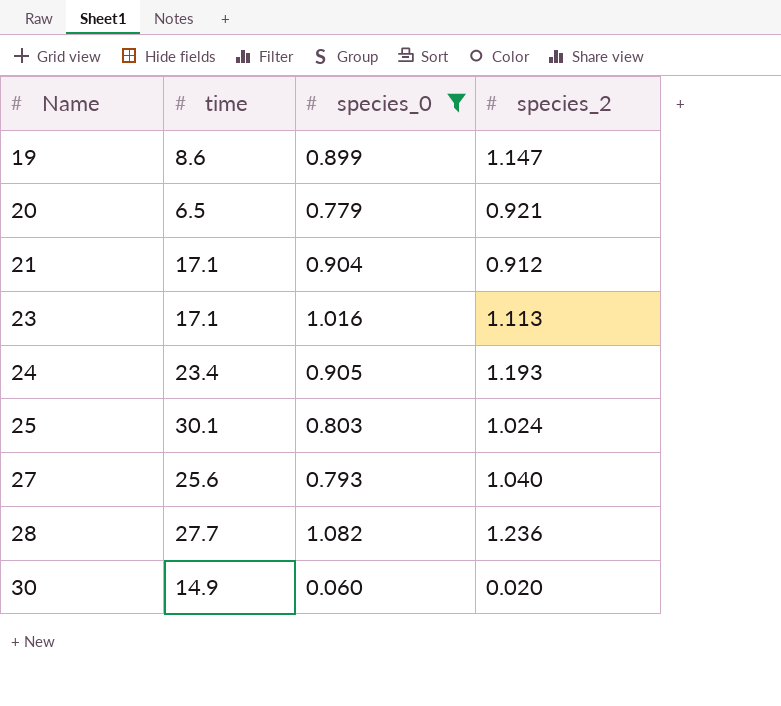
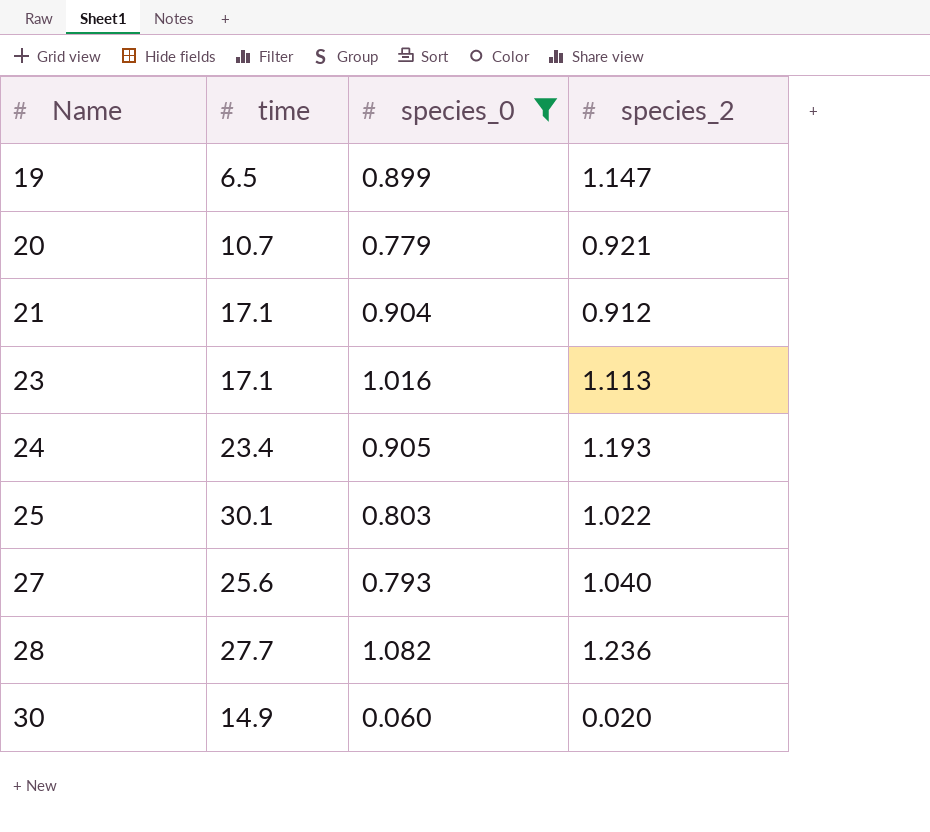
19 | time: 8.6 -> 6.5
20 | time: 6.5 -> 10.7
25 | species_2: 1.024 -> 1.022

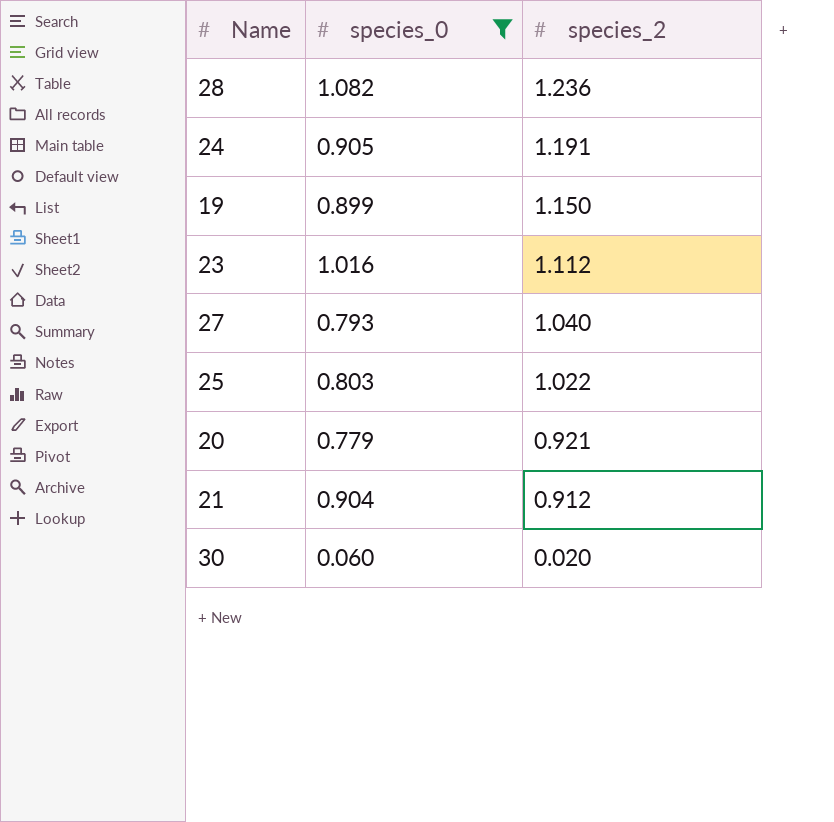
row order: Name ascending -> species_2 descending
column time | position: 2 -> none
24 | species_2: 1.193 -> 1.191
19 | species_2: 1.147 -> 1.150
23 | species_2: 1.113 -> 1.112

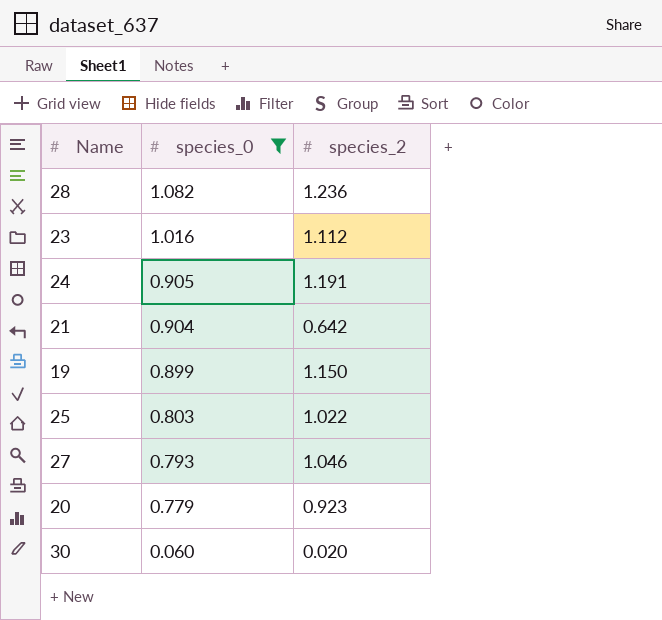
row order: species_2 descending -> species_0 descending
21 | species_2: 0.912 -> 0.642
27 | species_2: 1.040 -> 1.046
20 | species_2: 0.921 -> 0.923

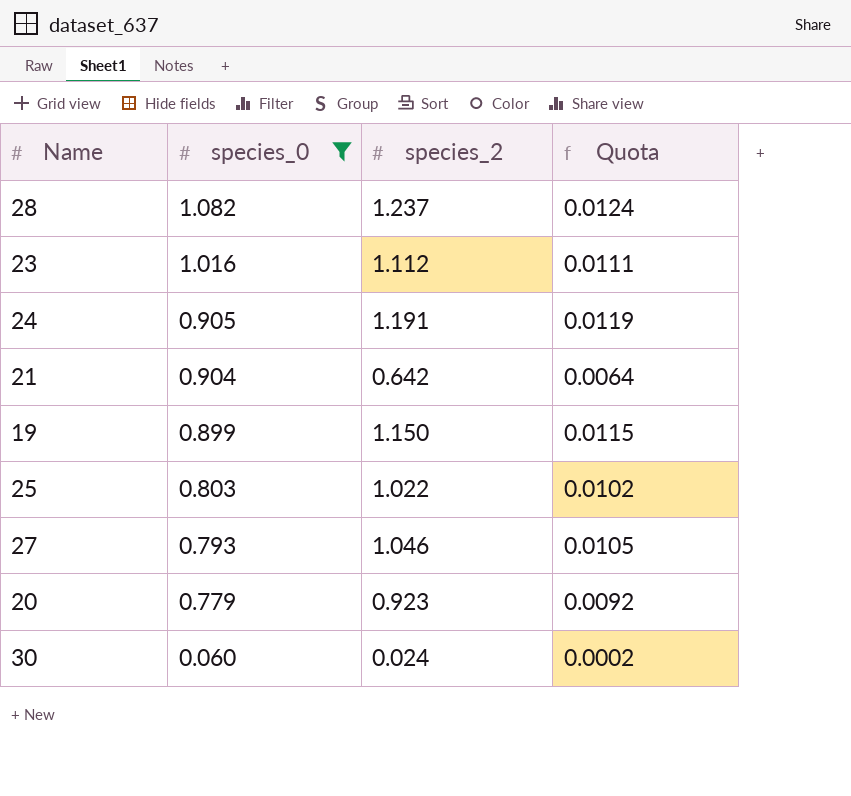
column Quota | formula: none -> [species_2] * 0.01
28 | species_2: 1.236 -> 1.237
30 | species_2: 0.020 -> 0.024

